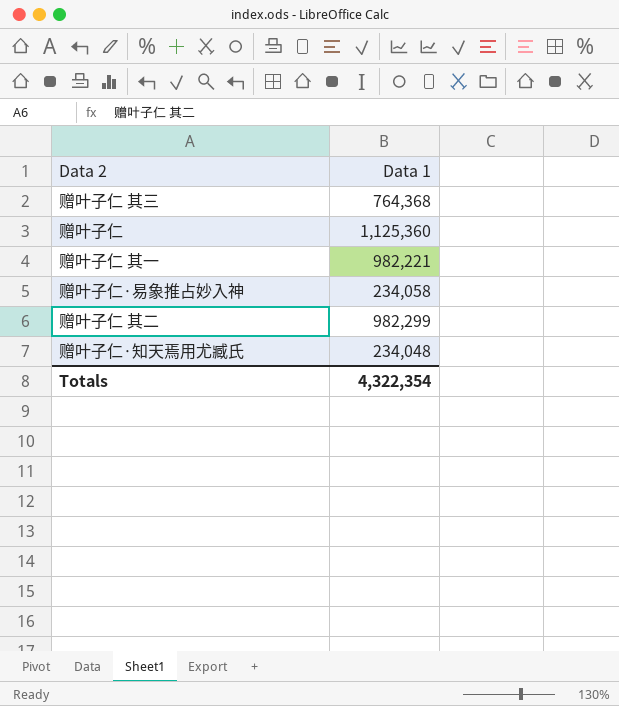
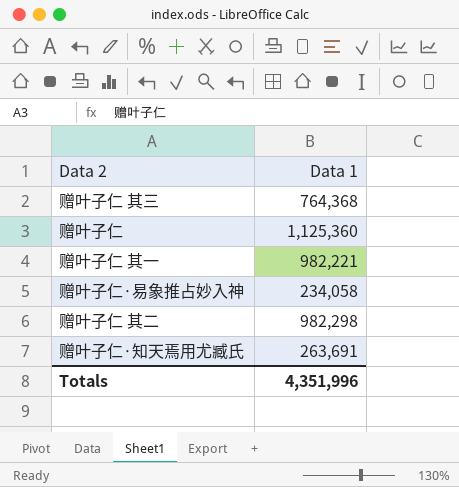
赠叶子仁 其二 | Data 1: 982,299 -> 982,298
赠叶子仁·知天焉用尤臧氏 | Data 1: 234,048 -> 263,691
Totals | Data 1: 4,322,354 -> 4,351,996

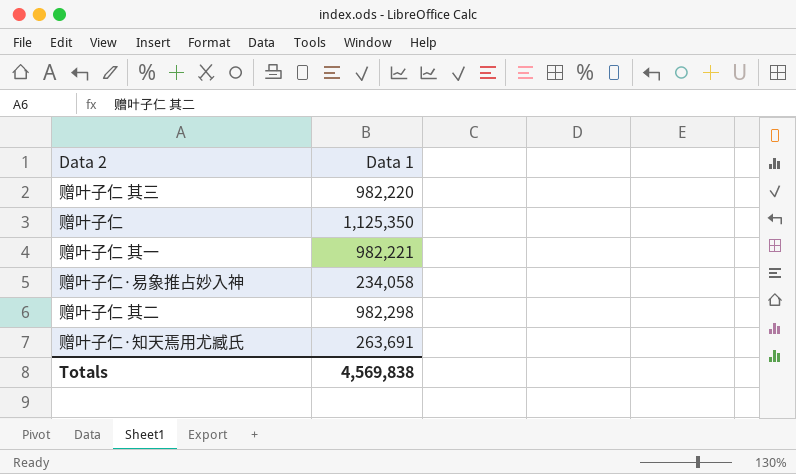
赠叶子仁 其三 | Data 1: 764,368 -> 982,220
赠叶子仁 | Data 1: 1,125,360 -> 1,125,350
Totals | Data 1: 4,351,996 -> 4,569,838

